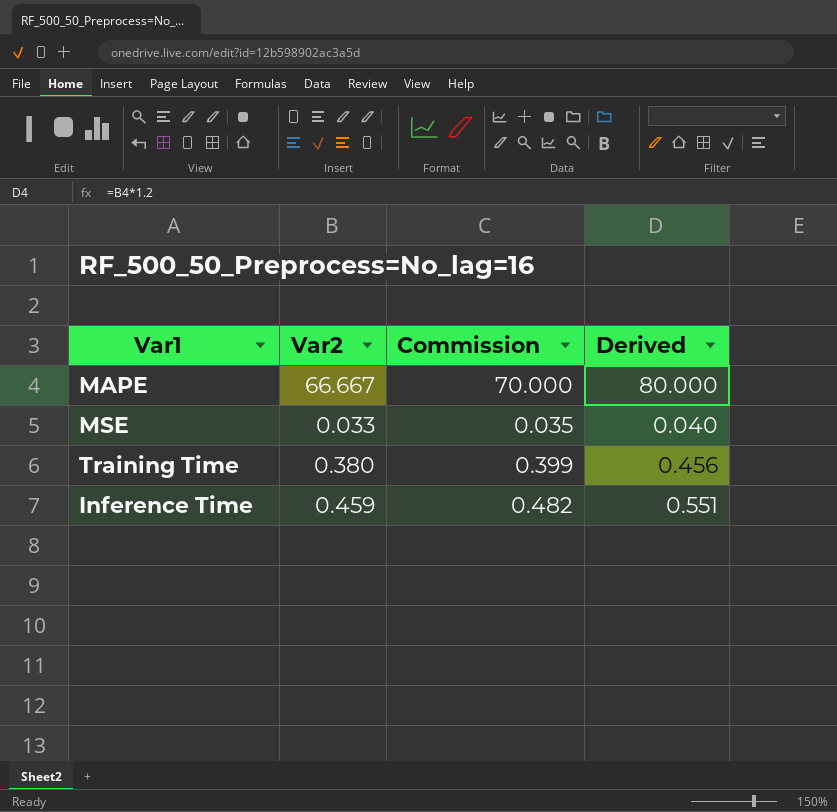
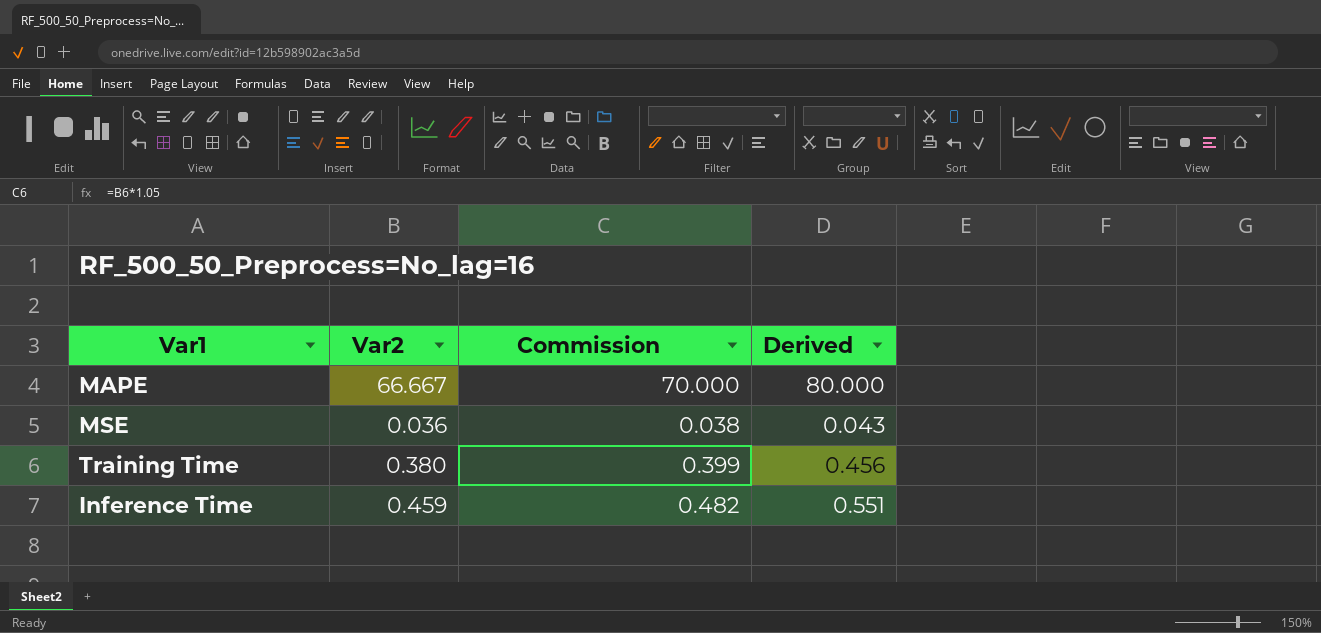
MSE | Var2: 0.033 -> 0.036
MSE | Commission: 0.035 -> 0.038
MSE | Derived: 0.040 -> 0.043

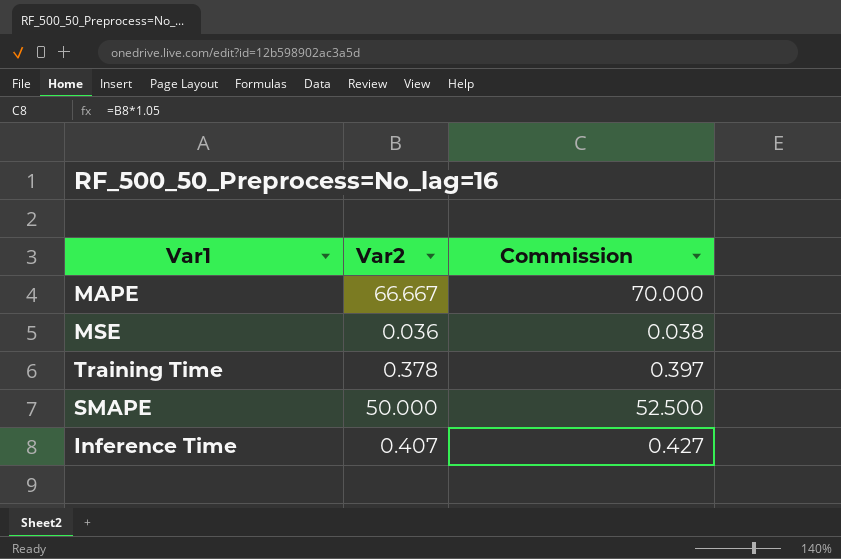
column Derived | formula: [Var2] * 1.2 -> none
Training Time | Var2: 0.380 -> 0.378
Training Time | Commission: 0.399 -> 0.397
row SMAPE: none -> 50.000 | 52.500
Inference Time | Var2: 0.459 -> 0.407
Inference Time | Commission: 0.482 -> 0.427

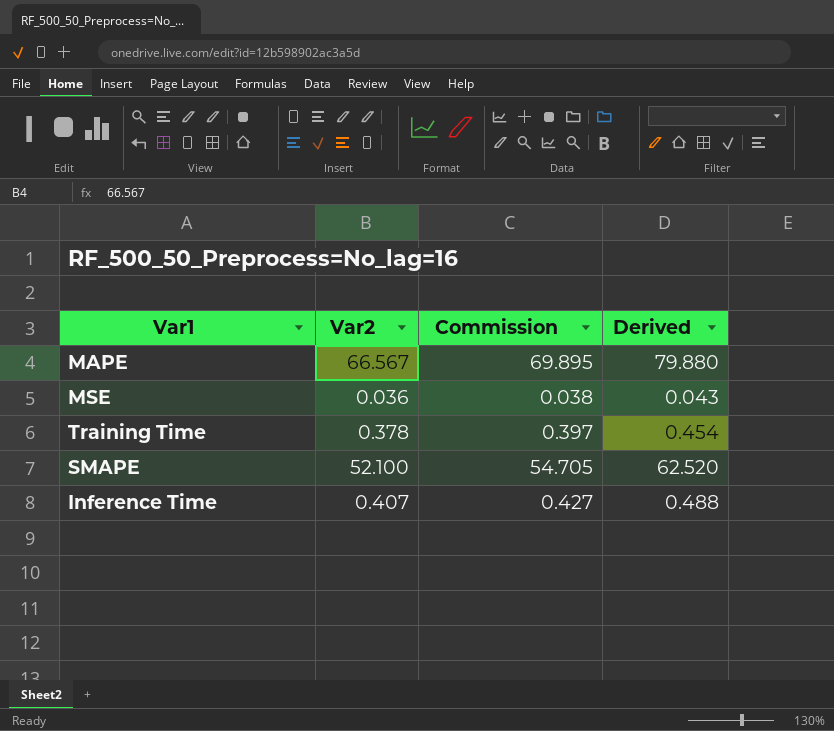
column Derived | formula: none -> [Var2] * 1.2
MAPE | Var2: 66.667 -> 66.567
MAPE | Commission: 70.000 -> 69.895
SMAPE | Var2: 50.000 -> 52.100
SMAPE | Commission: 52.500 -> 54.705

